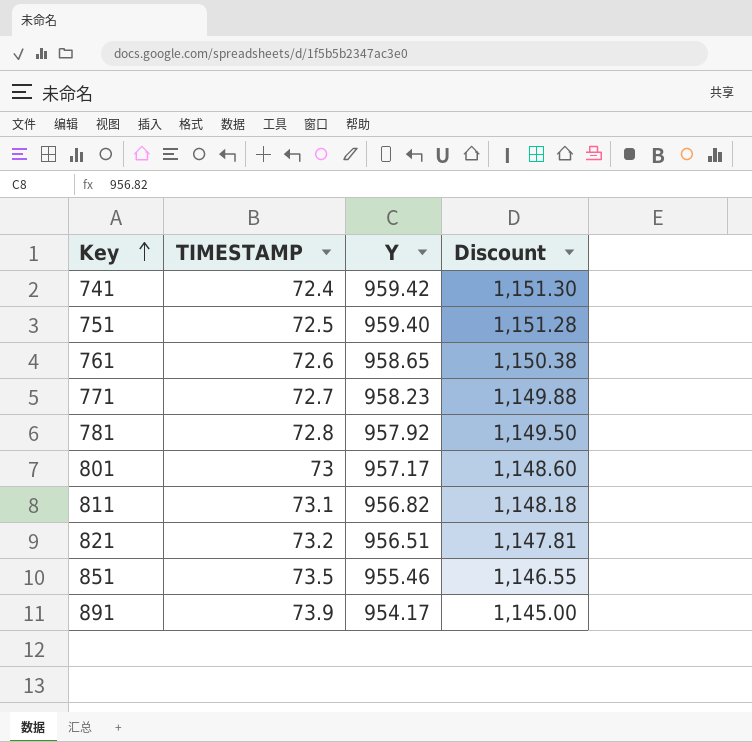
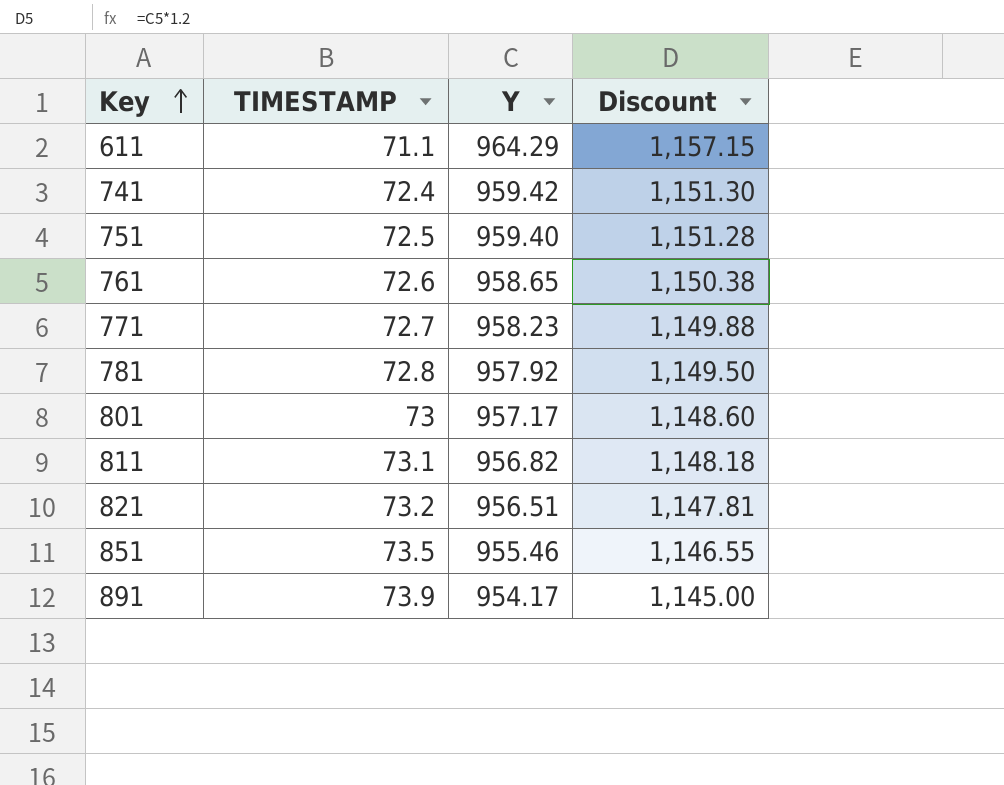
row 611: none -> 71.1 | 964.29 | 1,157.15

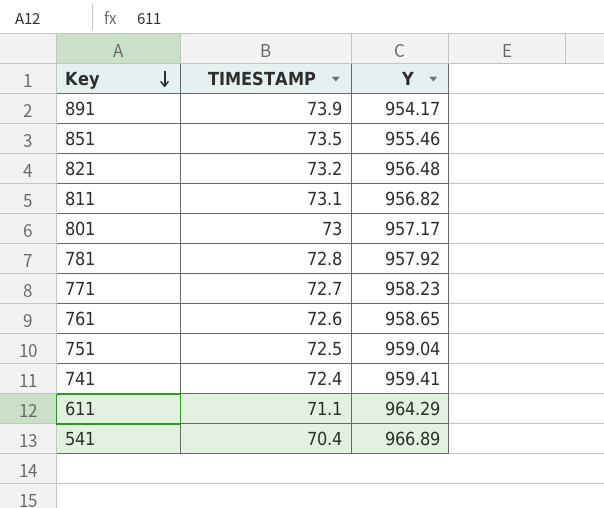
row order: Key ascending -> Key descending
column Discount | formula: [Y] * 1.2 -> none
821 | Y: 956.51 -> 956.48
751 | Y: 959.40 -> 959.04
741 | Y: 959.42 -> 959.41
row 541: none -> 70.4 | 966.89

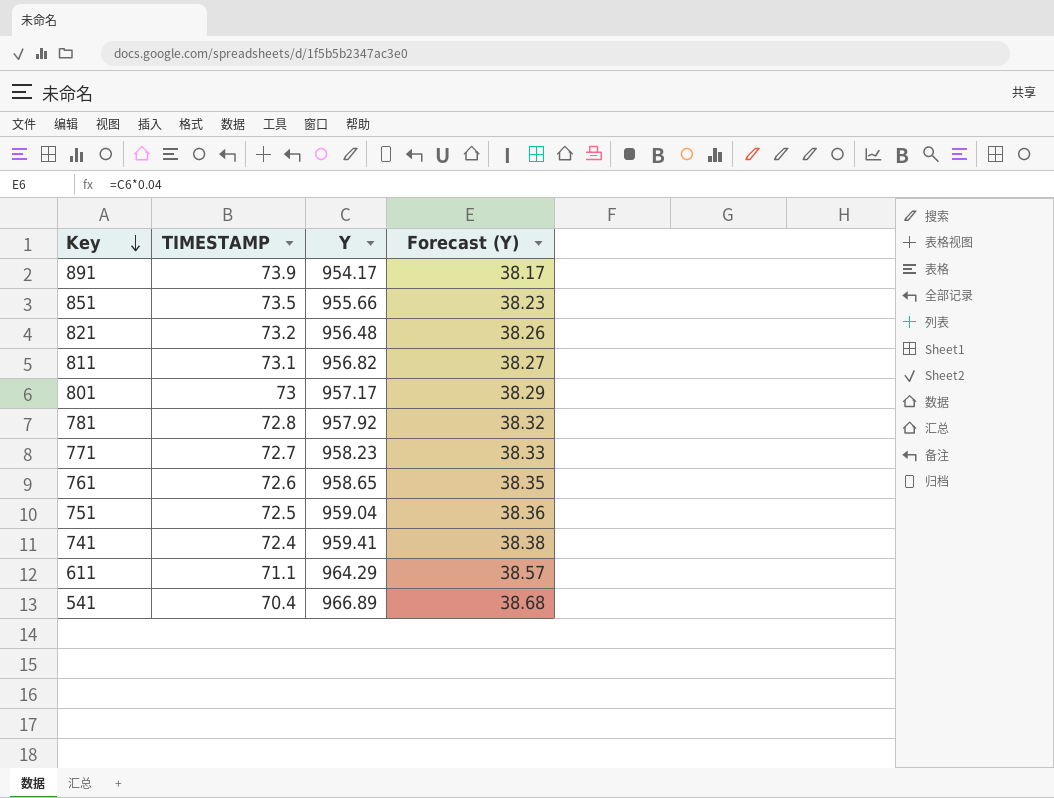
column Forecast (Y) | formula: none -> [Y] * 0.04
851 | Y: 955.46 -> 955.66

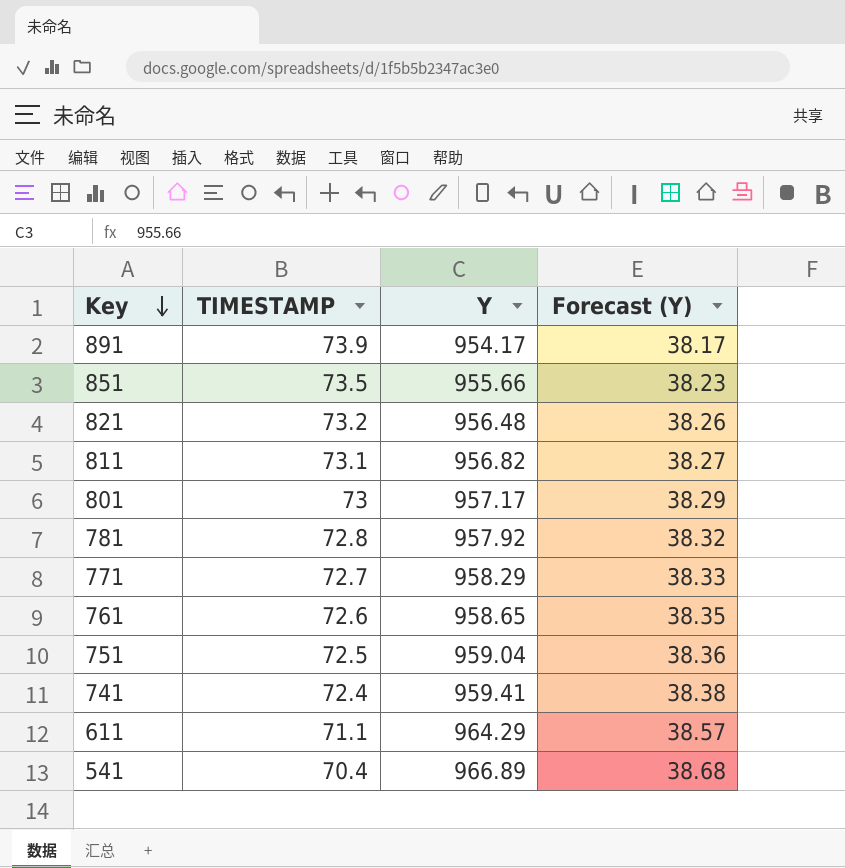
771 | Y: 958.23 -> 958.29

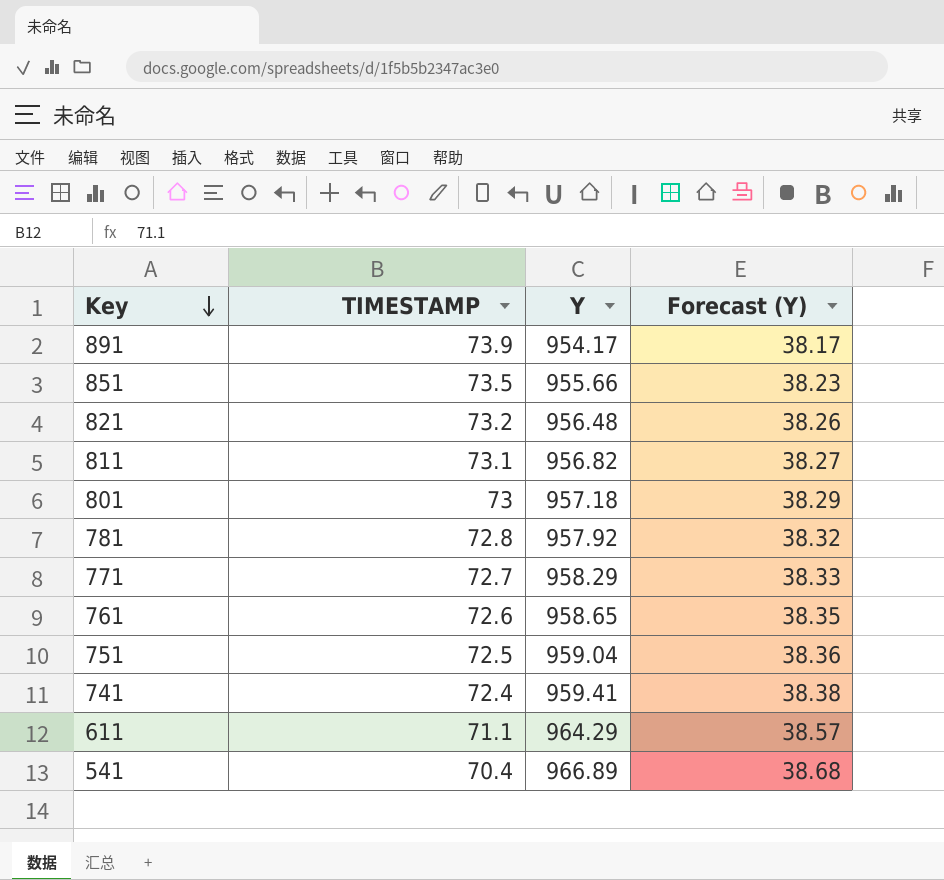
801 | Y: 957.17 -> 957.18

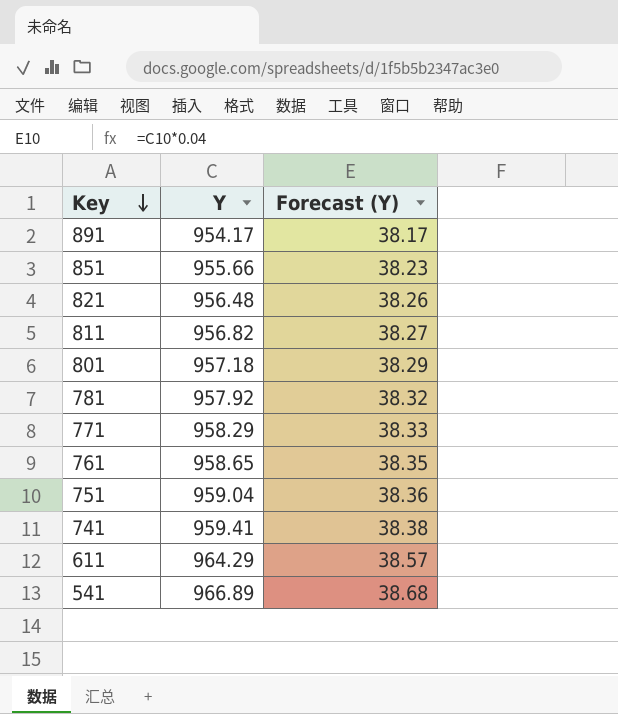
column TIMESTAMP | position: 2 -> none

